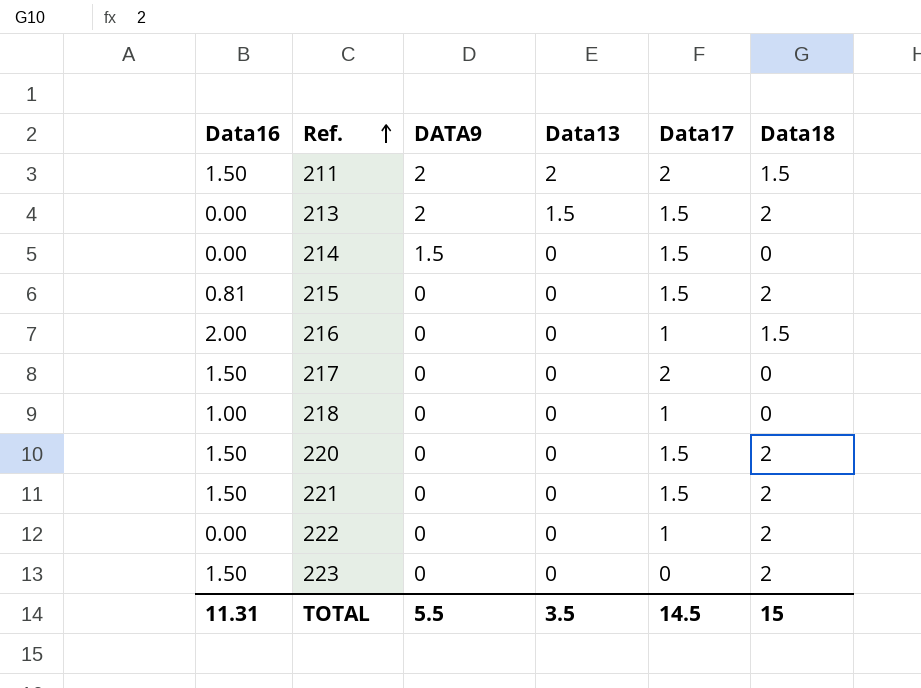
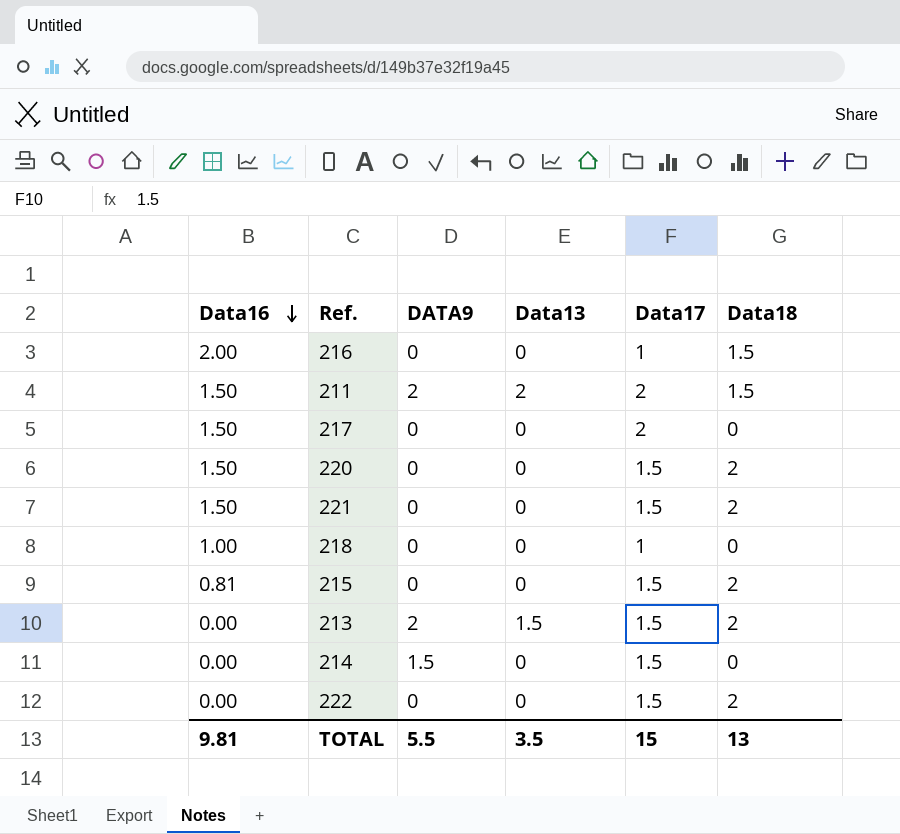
row order: Ref. ascending -> Data16 descending
row 223: 1.50 | 0 | 0 | 0 | 2 -> none
222 | Data17: 1 -> 1.5
TOTAL | Data16: 11.31 -> 9.81
TOTAL | Data17: 14.5 -> 15
TOTAL | Data18: 15 -> 13

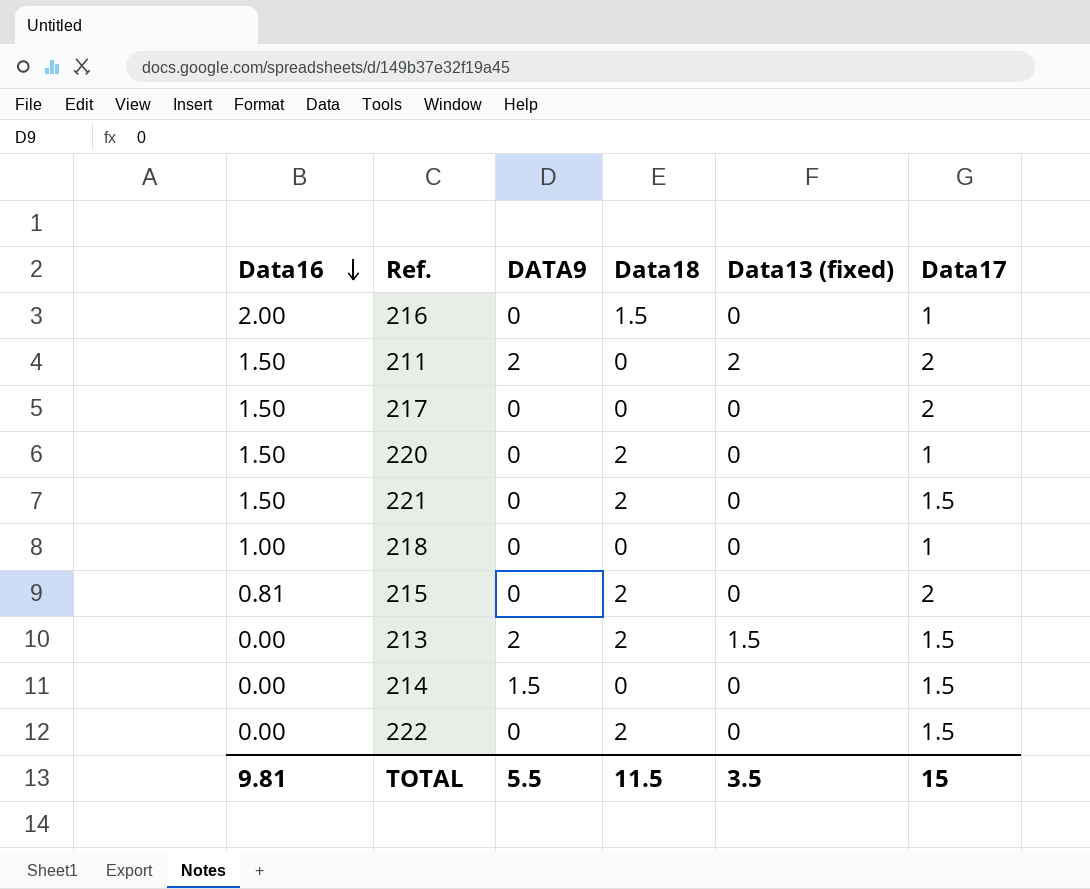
column Data18 | position: 6 -> 4
column name: Data13 -> Data13 (fixed)
211 | Data18: 1.5 -> 0
220 | Data17: 1.5 -> 1
215 | Data17: 1.5 -> 2
TOTAL | Data18: 13 -> 11.5

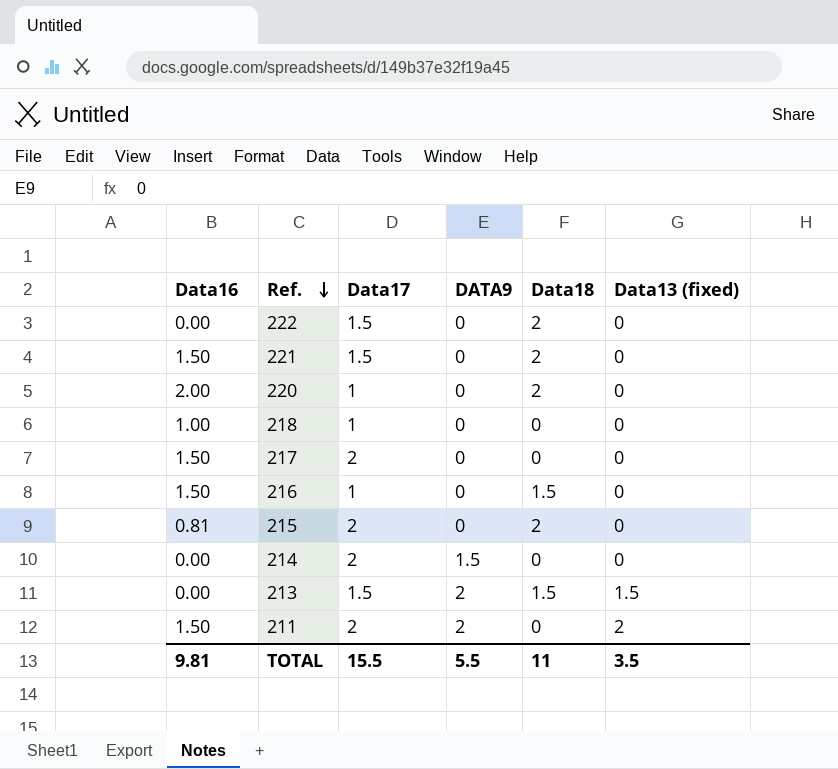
row order: Data16 descending -> Ref. descending
column Data17 | position: 6 -> 3
220 | Data16: 1.50 -> 2.00
216 | Data16: 2.00 -> 1.50
214 | Data17: 1.5 -> 2
213 | Data18: 2 -> 1.5
TOTAL | Data17: 15 -> 15.5
TOTAL | Data18: 11.5 -> 11

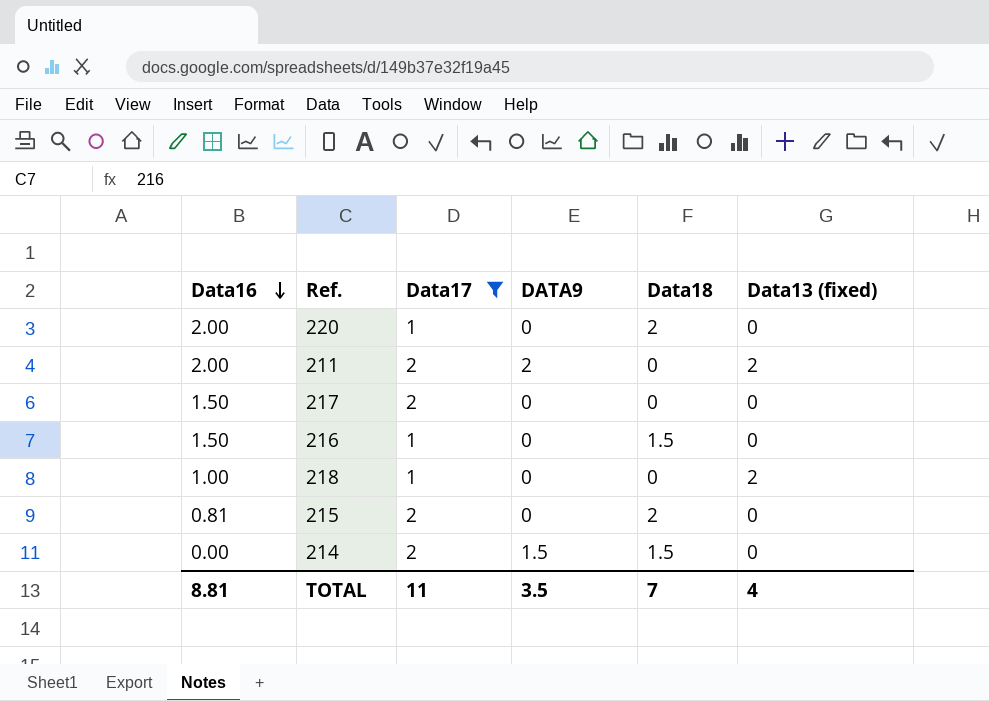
filter: none -> Data17 != 1.5
row order: Ref. descending -> Data16 descending
211 | Data16: 1.50 -> 2.00
218 | Data13 (fixed): 0 -> 2
214 | Data18: 0 -> 1.5
TOTAL | Data16: 9.81 -> 8.81
TOTAL | Data17: 15.5 -> 11
TOTAL | DATA9: 5.5 -> 3.5
TOTAL | Data18: 11 -> 7
TOTAL | Data13 (fixed): 3.5 -> 4

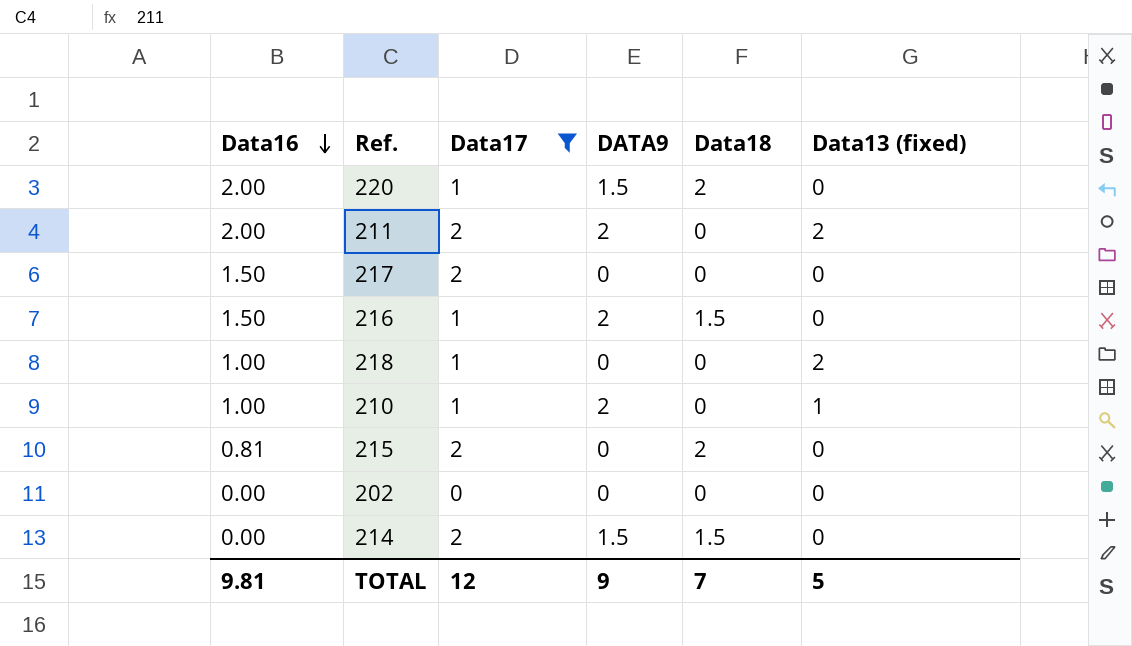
220 | DATA9: 0 -> 1.5
216 | DATA9: 0 -> 2
row 210: none -> 1.00 | 1 | 2 | 0 | 1
row 202: none -> 0.00 | 0 | 0 | 0 | 0
TOTAL | Data16: 8.81 -> 9.81
TOTAL | Data17: 11 -> 12
TOTAL | DATA9: 3.5 -> 9
TOTAL | Data13 (fixed): 4 -> 5

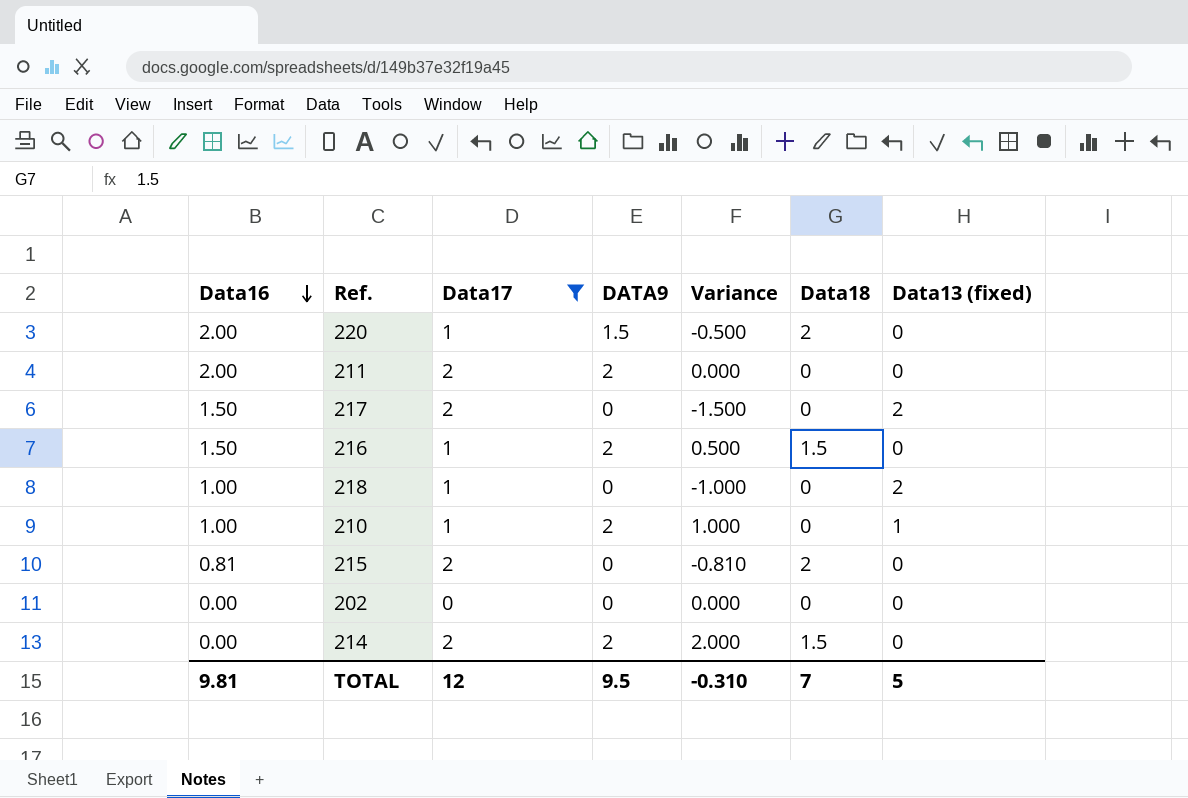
column Variance | formula: none -> [DATA9] - [Data16]
211 | Data13 (fixed): 2 -> 0
217 | Data13 (fixed): 0 -> 2
214 | DATA9: 1.5 -> 2
TOTAL | DATA9: 9 -> 9.5

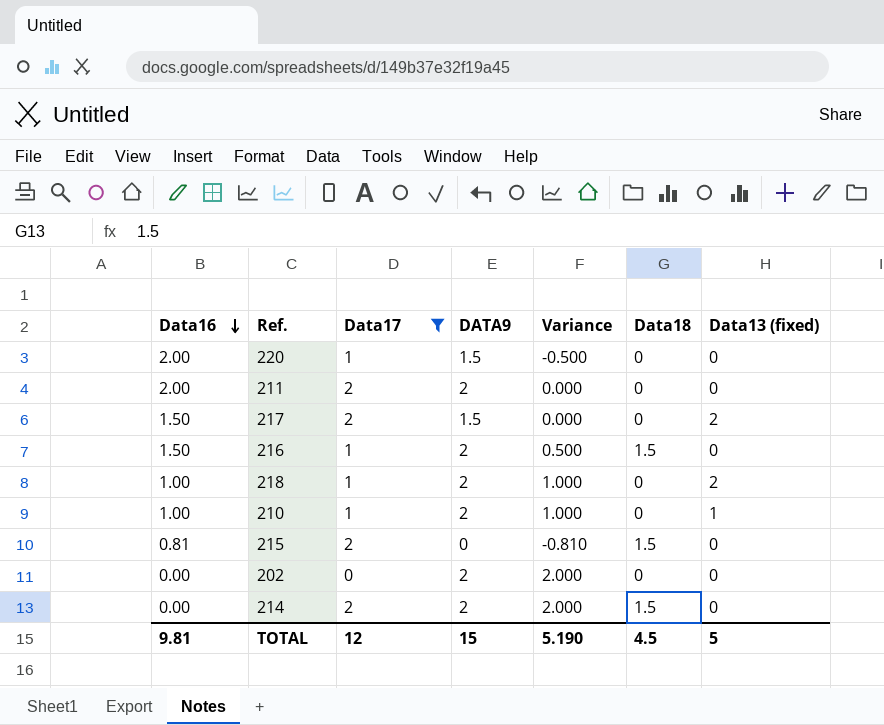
220 | Data18: 2 -> 0
217 | DATA9: 0 -> 1.5
217 | Variance: -1.500 -> 0.000
218 | DATA9: 0 -> 2
218 | Variance: -1.000 -> 1.000
215 | Data18: 2 -> 1.5
202 | DATA9: 0 -> 2
202 | Variance: 0.000 -> 2.000
TOTAL | DATA9: 9.5 -> 15
TOTAL | Variance: -0.310 -> 5.190
TOTAL | Data18: 7 -> 4.5

